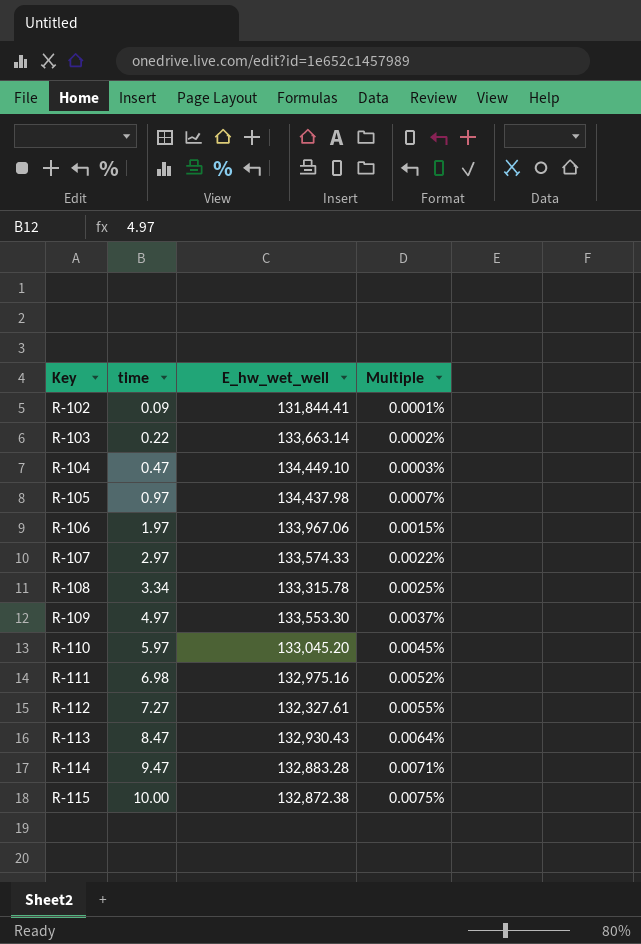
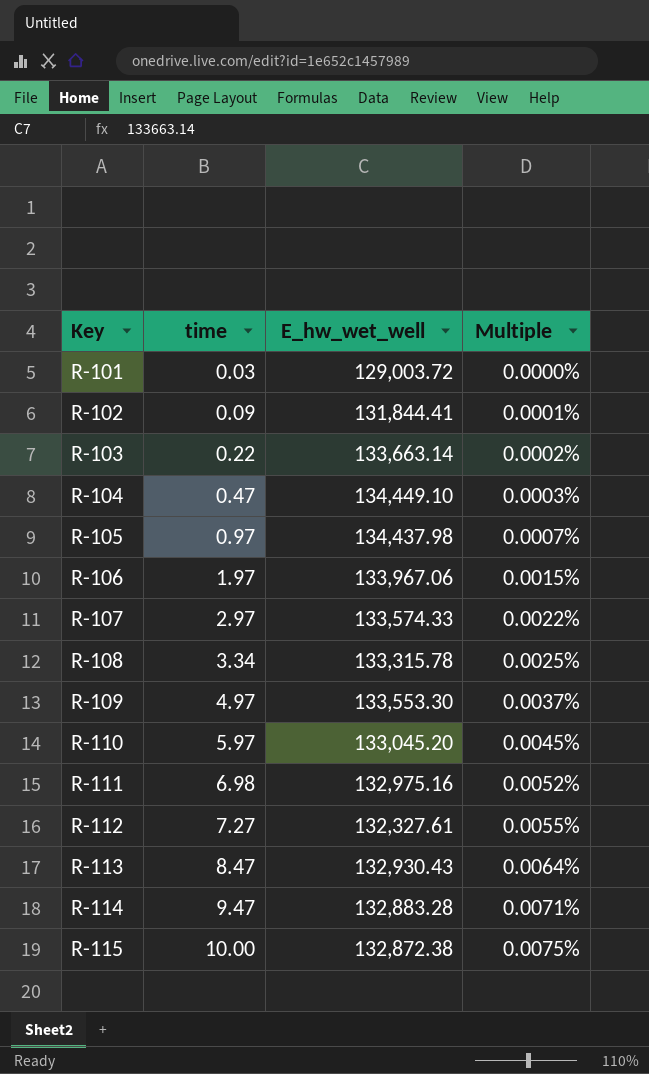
row R-101: none -> 0.03 | 129,003.72 | 0.0000%

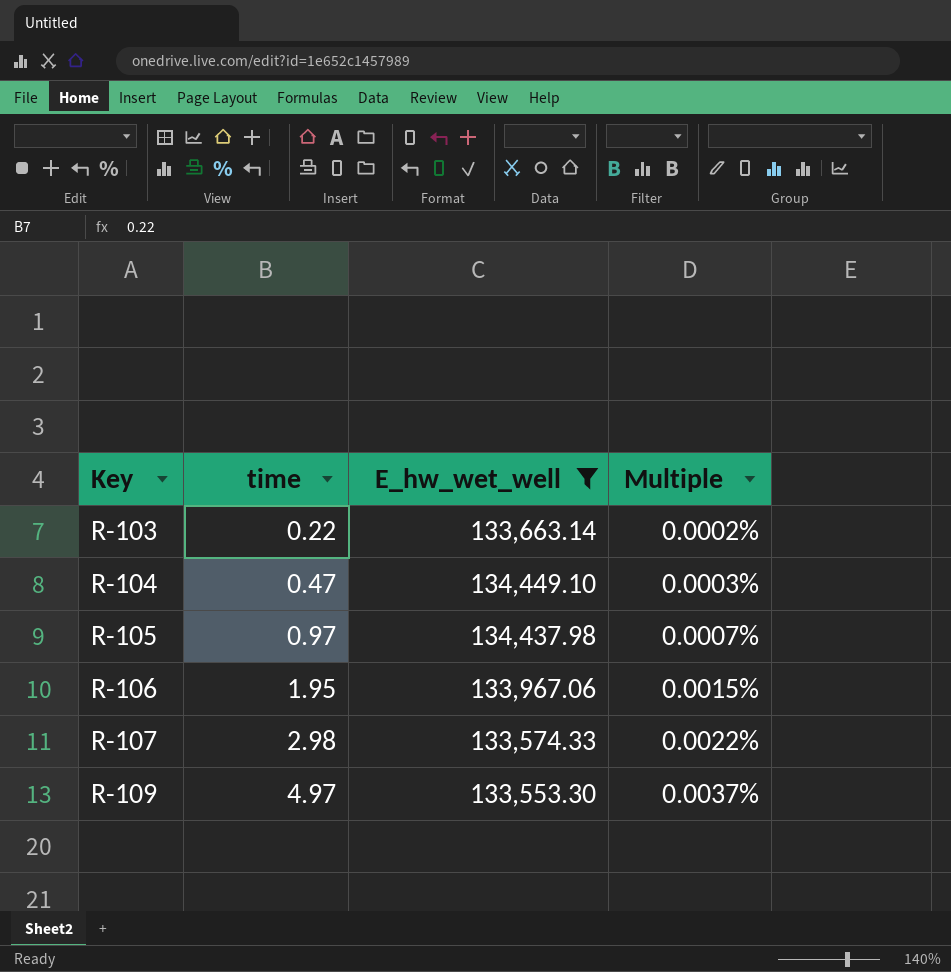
filter: none -> E_hw_wet_well >= 133,553.30
R-106 | time: 1.97 -> 1.95
R-107 | time: 2.97 -> 2.98

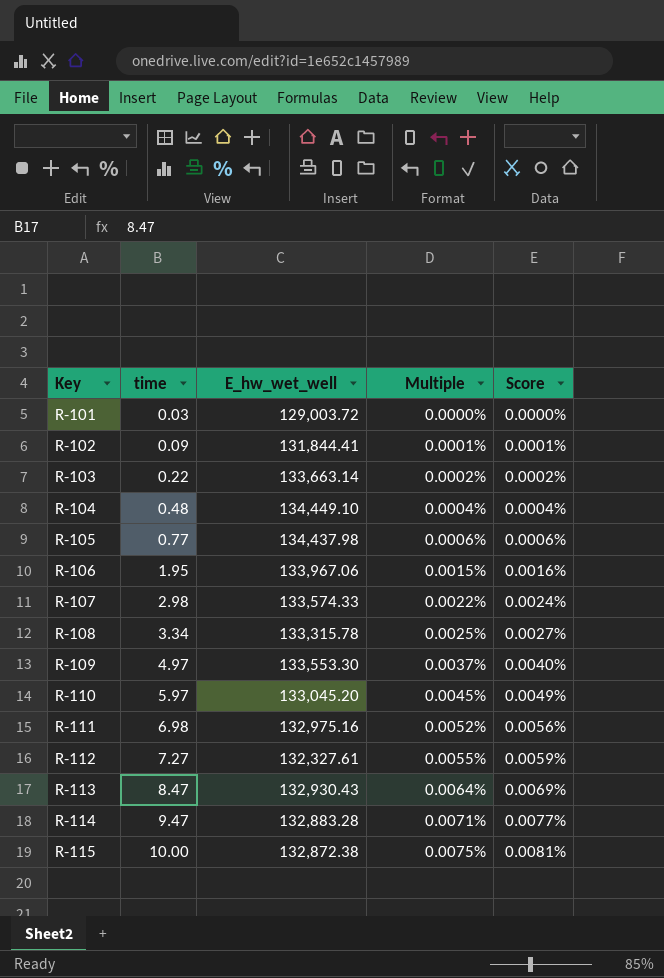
filter: E_hw_wet_well >= 133,553.30 -> none
column Score | formula: none -> [Multiple] * 1.08
R-104 | time: 0.47 -> 0.48
R-104 | Multiple: 0.0003% -> 0.0004%
R-105 | time: 0.97 -> 0.77
R-105 | Multiple: 0.0007% -> 0.0006%

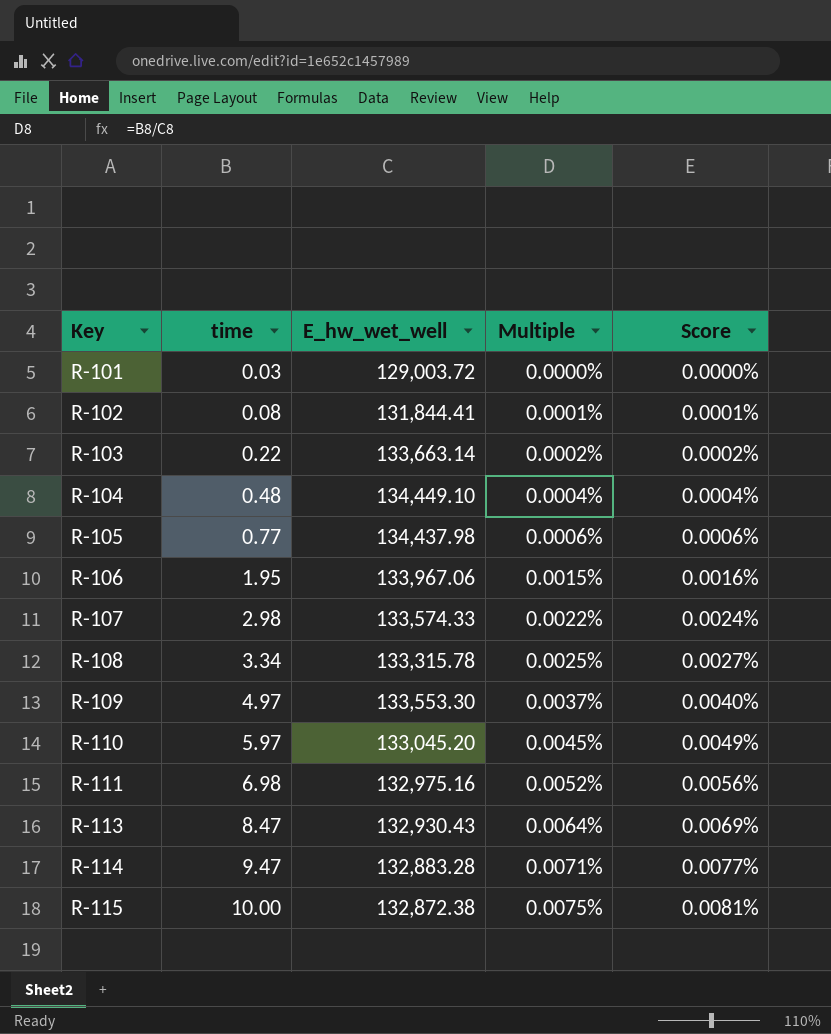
row R-112: 7.27 | 132,327.61 | 0.0055% | 0.0059% -> none
R-102 | time: 0.09 -> 0.08

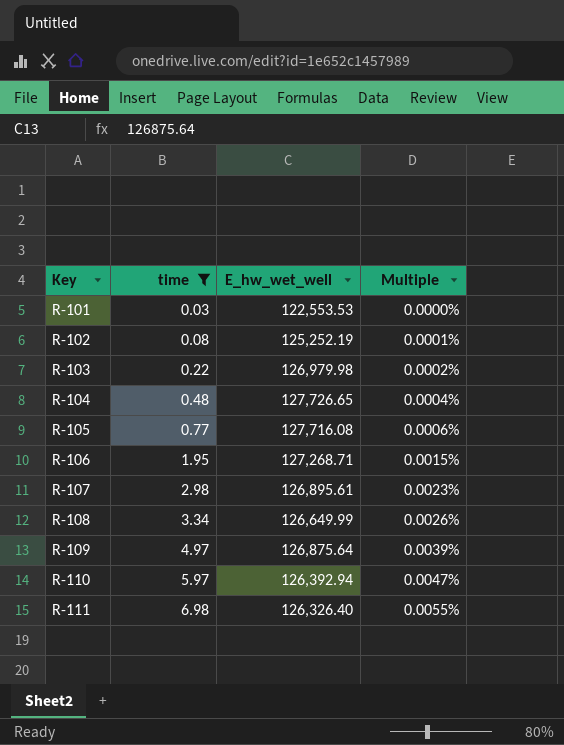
filter: none -> time <= 6.98
column Score | formula: [Multiple] * 1.08 -> none
R-101 | E_hw_wet_well: 129,003.72 -> 122,553.53
R-102 | E_hw_wet_well: 131,844.41 -> 125,252.19
R-103 | E_hw_wet_well: 133,663.14 -> 126,979.98
R-104 | E_hw_wet_well: 134,449.10 -> 127,726.65
R-105 | E_hw_wet_well: 134,437.98 -> 127,716.08
R-106 | E_hw_wet_well: 133,967.06 -> 127,268.71
R-107 | E_hw_wet_well: 133,574.33 -> 126,895.61
R-107 | Multiple: 0.0022% -> 0.0023%
R-108 | E_hw_wet_well: 133,315.78 -> 126,649.99
R-108 | Multiple: 0.0025% -> 0.0026%
R-109 | E_hw_wet_well: 133,553.30 -> 126,875.64
R-109 | Multiple: 0.0037% -> 0.0039%
R-110 | E_hw_wet_well: 133,045.20 -> 126,392.94
R-110 | Multiple: 0.0045% -> 0.0047%
R-111 | E_hw_wet_well: 132,975.16 -> 126,326.40
R-111 | Multiple: 0.0052% -> 0.0055%

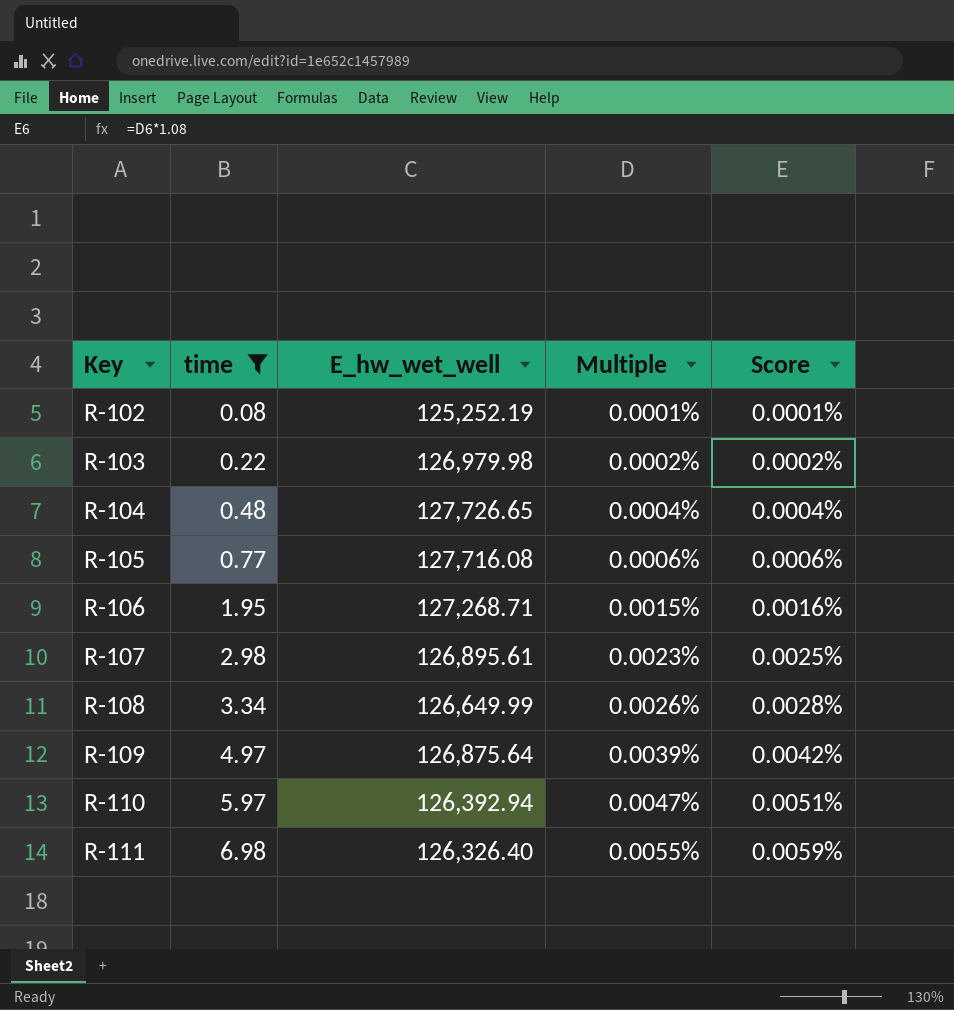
column Score | formula: none -> [Multiple] * 1.08
row R-101: 0.03 | 122,553.53 | 0.0000% -> none

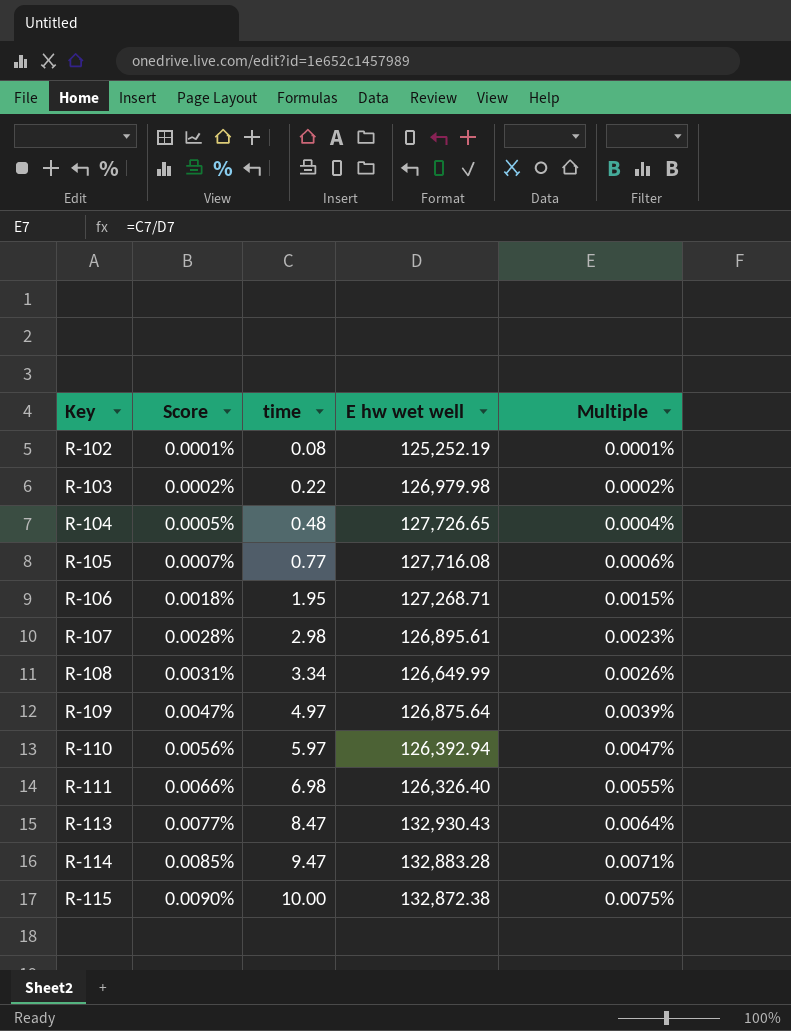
filter: time <= 6.98 -> none
column Score | formula: [Multiple] * 1.08 -> [Multiple] * 1.2
column Score | position: 5 -> 2
column name: E_hw_wet_well -> E hw wet well

